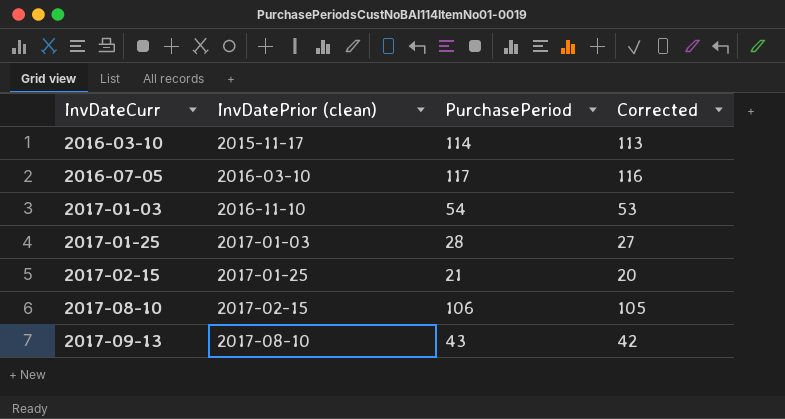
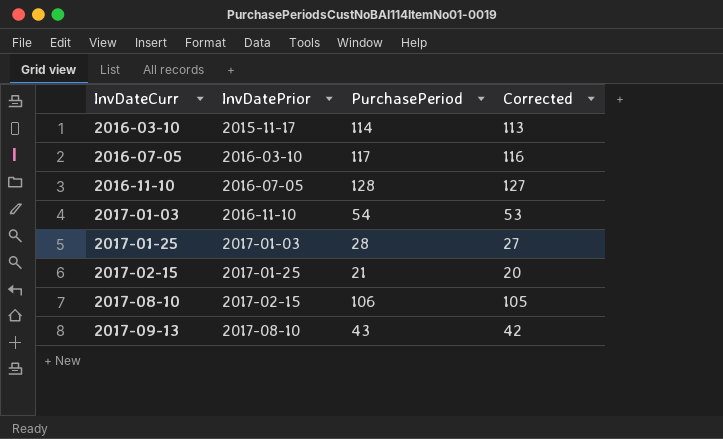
column name: InvDatePrior (clean) -> InvDatePrior
row 2016-11-10: none -> 2016-07-05 | 128 | 127

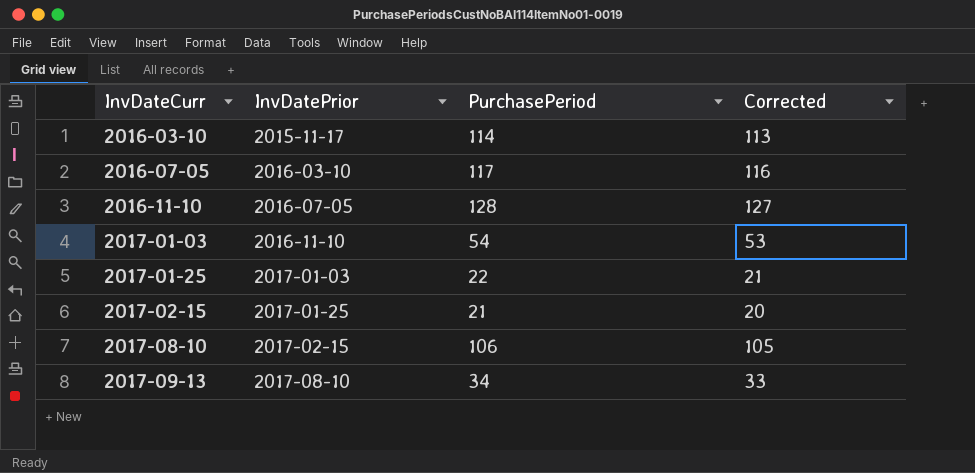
2017-01-25 | PurchasePeriod: 28 -> 22
2017-01-25 | Corrected: 27 -> 21
2017-09-13 | PurchasePeriod: 43 -> 34
2017-09-13 | Corrected: 42 -> 33

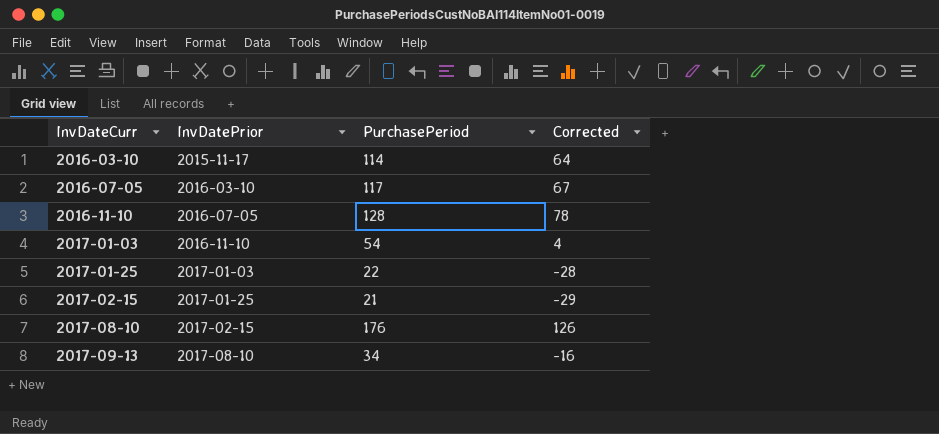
column Corrected | formula: [PurchasePeriod] - 1 -> [PurchasePeriod] - 50
2017-08-10 | PurchasePeriod: 106 -> 176

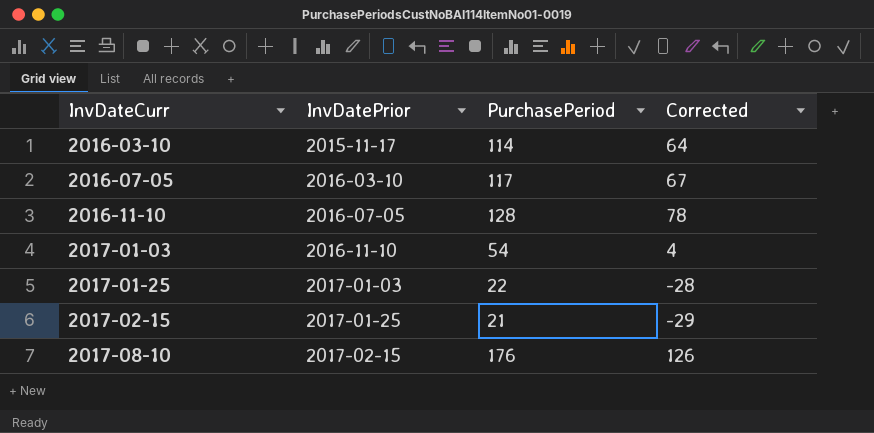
row 2017-09-13: 2017-08-10 | 34 | -16 -> none

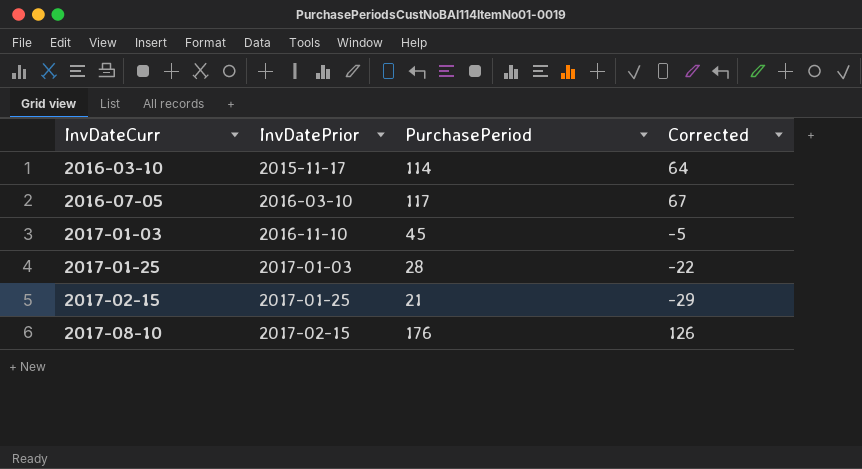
row 2016-11-10: 2016-07-05 | 128 | 78 -> none
2017-01-03 | PurchasePeriod: 54 -> 45
2017-01-03 | Corrected: 4 -> -5
2017-01-25 | PurchasePeriod: 22 -> 28
2017-01-25 | Corrected: -28 -> -22

